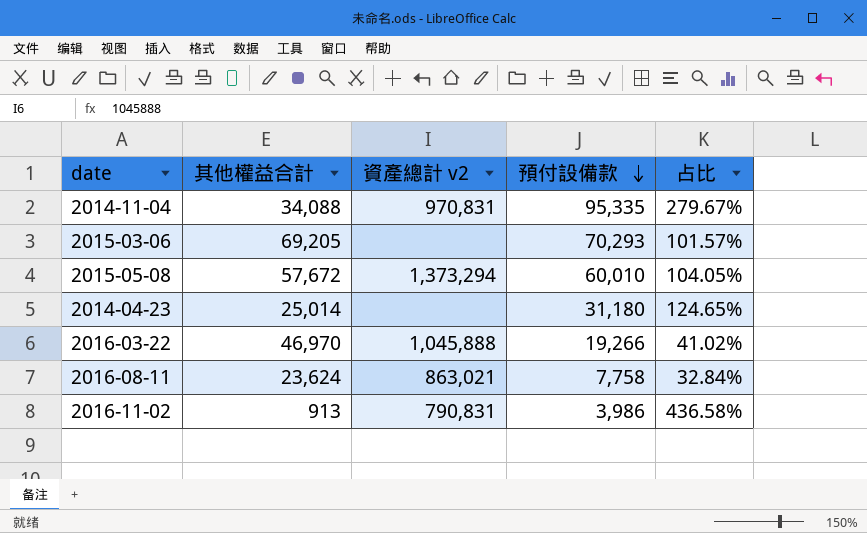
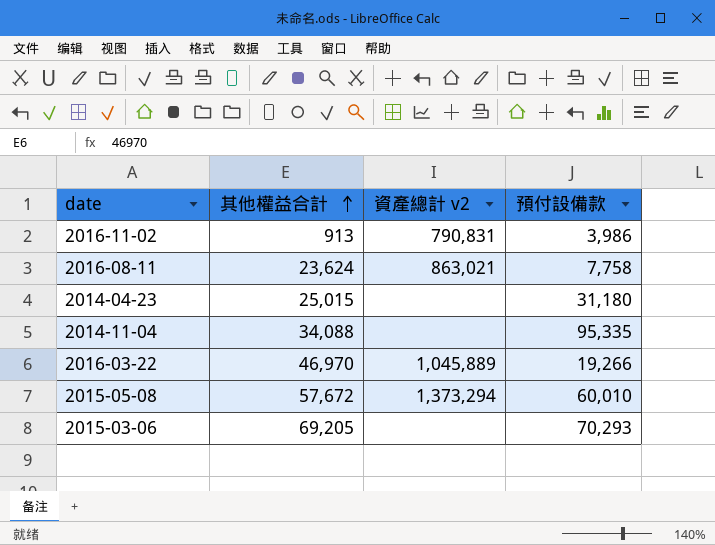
row order: 預付設備款 descending -> 其他權益合計 ascending
column 占比 | formula: [預付設備款] / [其他權益合計] -> none
2014-04-23 | 其他權益合計: 25,014 -> 25,015
2014-11-04 | 資產總計 v2: 970,831 -> none
2016-03-22 | 資產總計 v2: 1,045,888 -> 1,045,889

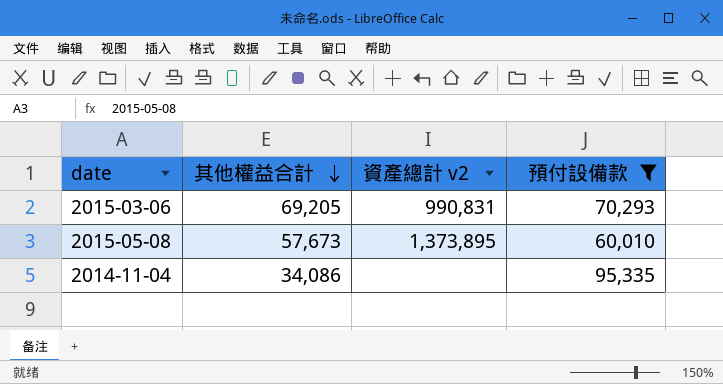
filter: none -> 預付設備款 >= 60,010
row order: 其他權益合計 ascending -> 其他權益合計 descending
2015-03-06 | 資產總計 v2: none -> 990,831
2015-05-08 | 其他權益合計: 57,672 -> 57,673
2015-05-08 | 資產總計 v2: 1,373,294 -> 1,373,895
2014-11-04 | 其他權益合計: 34,088 -> 34,086

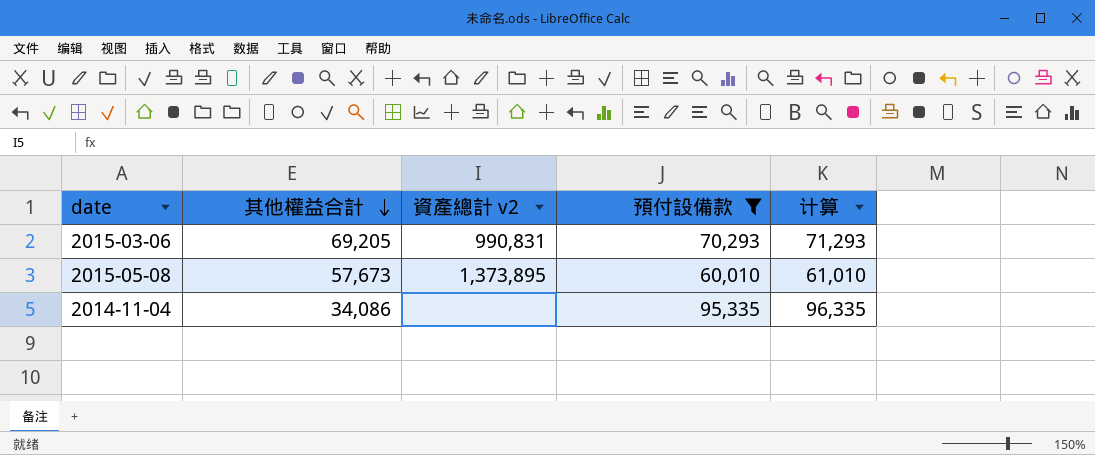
column 计算 | formula: none -> [預付設備款] + 1000

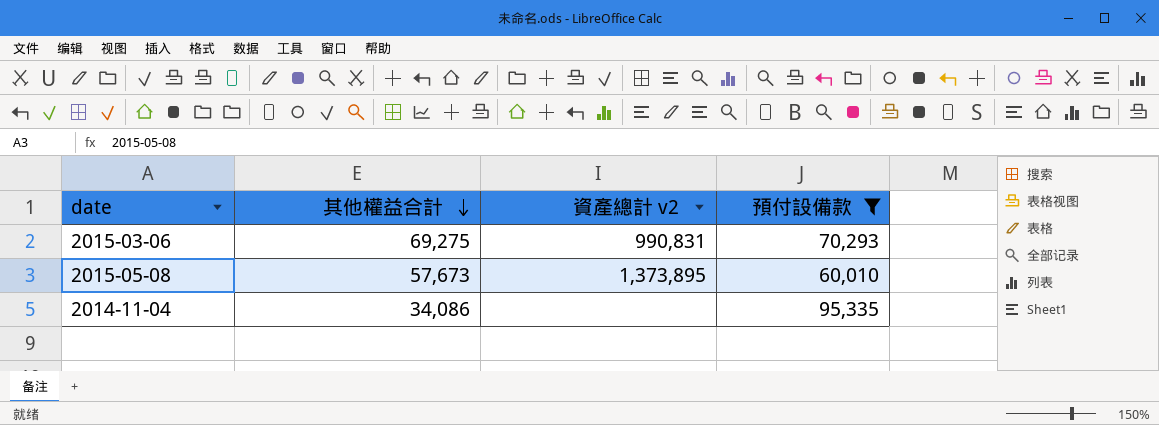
column 计算 | formula: [預付設備款] + 1000 -> none
2015-03-06 | 其他權益合計: 69,205 -> 69,275

